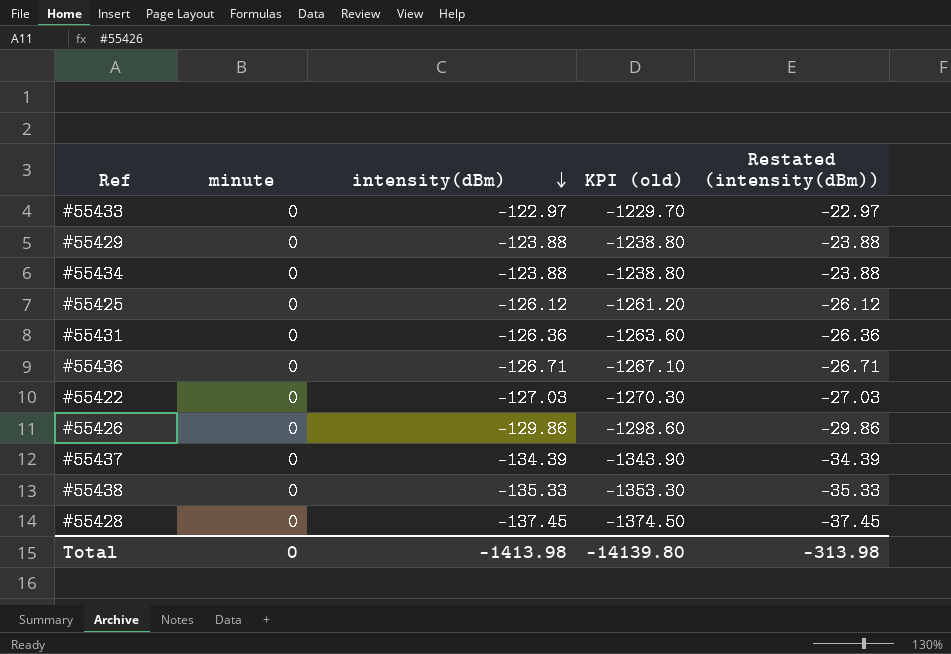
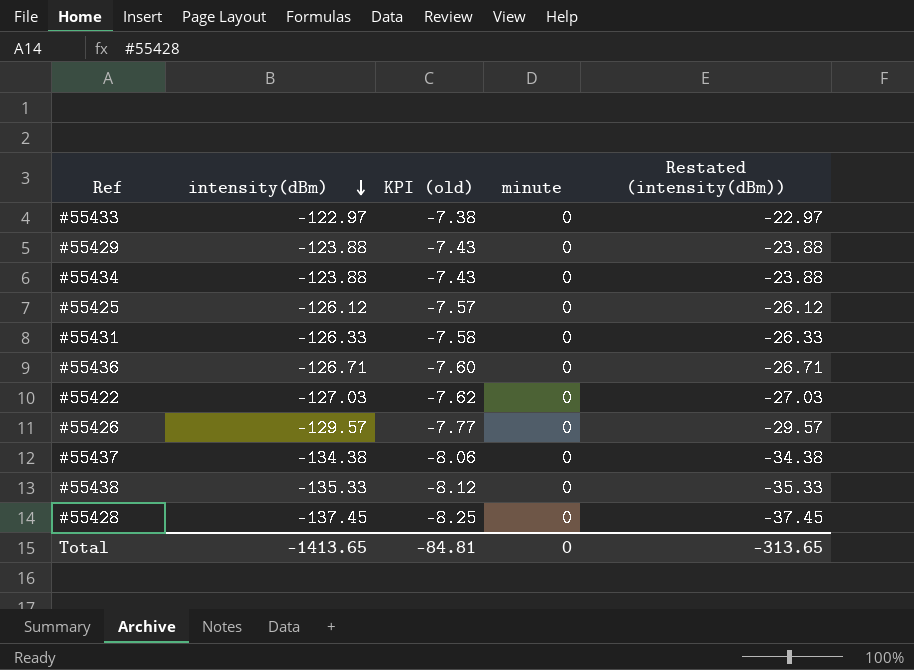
column KPI (old) | formula: [intensity(dBm)] * 10 -> [intensity(dBm)] * 0.06
column minute | position: 2 -> 4
#55431 | intensity(dBm): -126.36 -> -126.33
#55431 | Restated (intensity(dBm)): -26.36 -> -26.33
#55426 | intensity(dBm): -129.86 -> -129.57
#55426 | Restated (intensity(dBm)): -29.86 -> -29.57
#55437 | intensity(dBm): -134.39 -> -134.38
#55437 | Restated (intensity(dBm)): -34.39 -> -34.38
Total | intensity(dBm): -1413.98 -> -1413.65
Total | KPI (old): -14139.80 -> -84.81
Total | Restated (intensity(dBm)): -313.98 -> -313.65

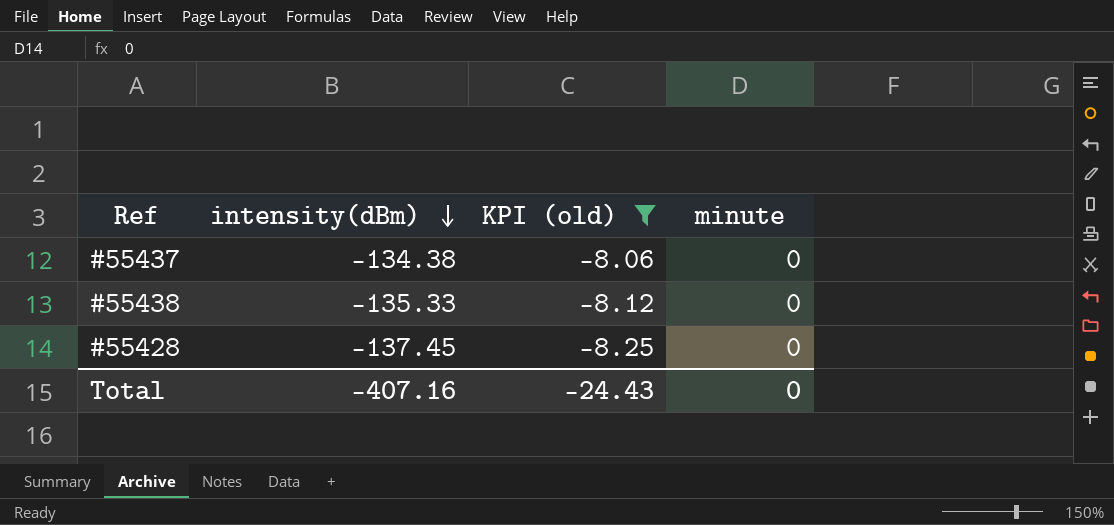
filter: none -> KPI (old) <= -8.06
column Restated (intensity(dBm)) | formula: [intensity(dBm)] + 100 -> none
Total | intensity(dBm): -1413.65 -> -407.16
Total | KPI (old): -84.81 -> -24.43

